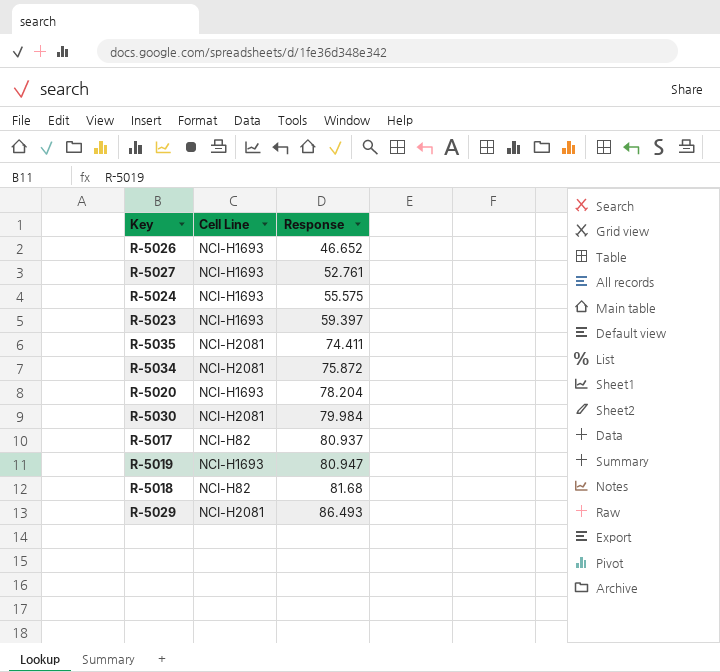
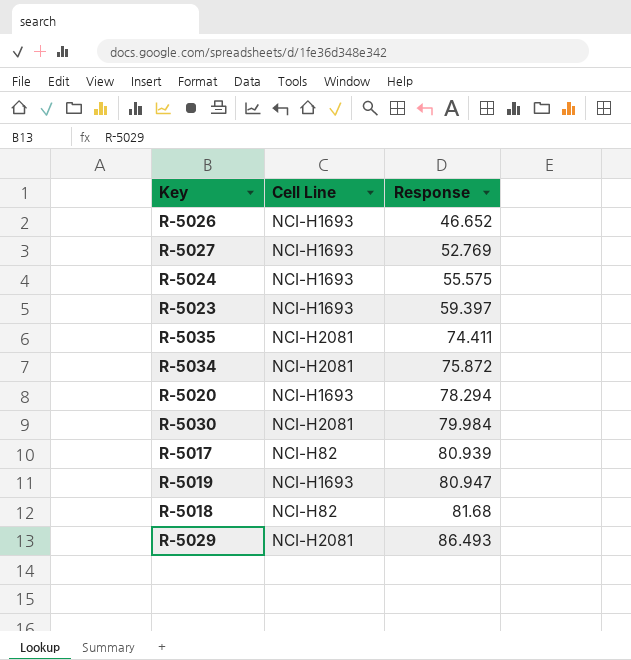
R-5027 | Response: 52.761 -> 52.769
R-5020 | Response: 78.204 -> 78.294
R-5017 | Response: 80.937 -> 80.939

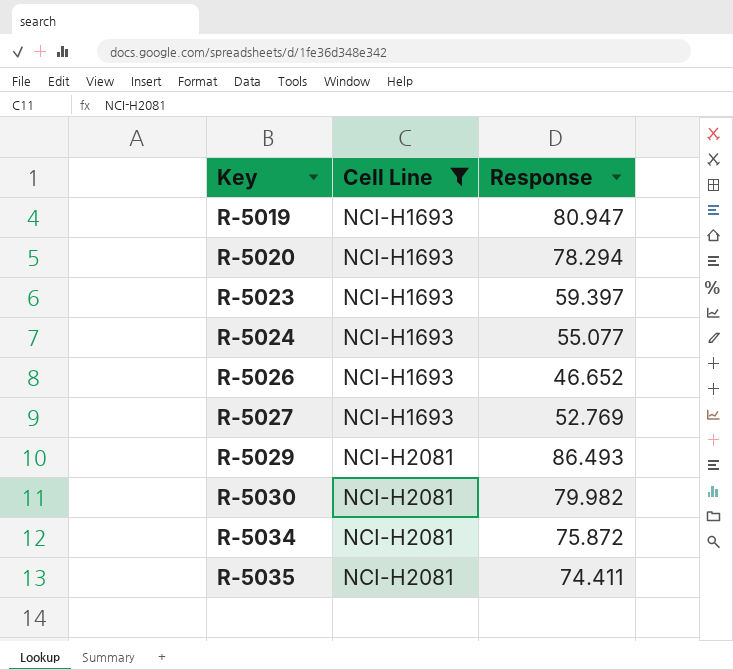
filter: none -> Cell Line != NCI-H82
row order: Response ascending -> Key ascending
R-5024 | Response: 55.575 -> 55.077
R-5030 | Response: 79.984 -> 79.982

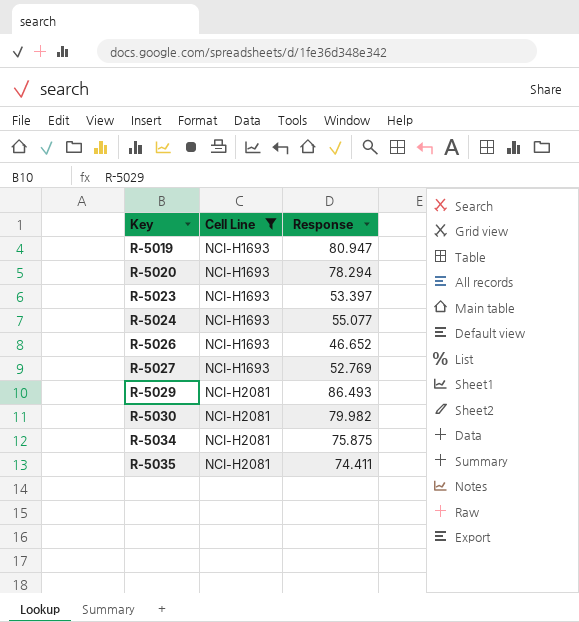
R-5023 | Response: 59.397 -> 53.397
R-5034 | Response: 75.872 -> 75.875

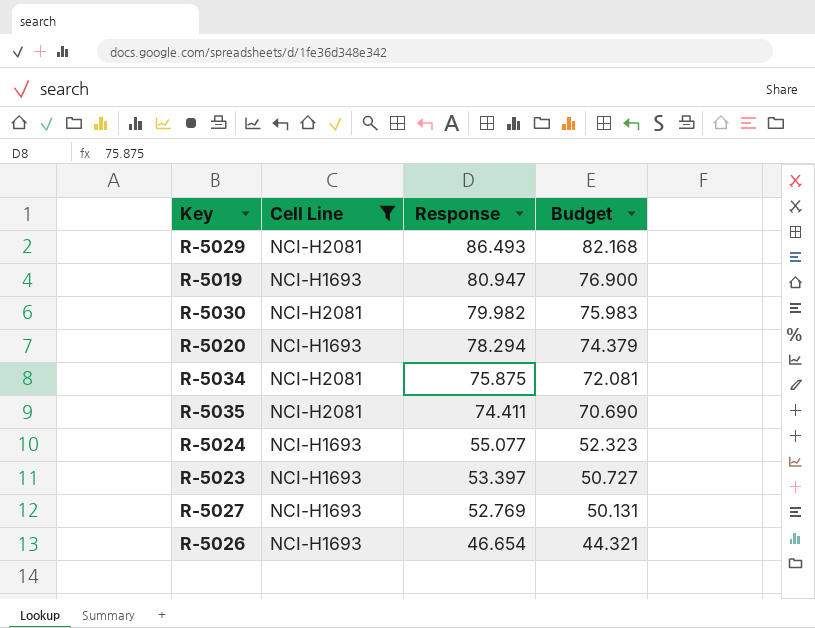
row order: Key ascending -> Response descending
column Budget | formula: none -> [Response] * 0.95
R-5026 | Response: 46.652 -> 46.654

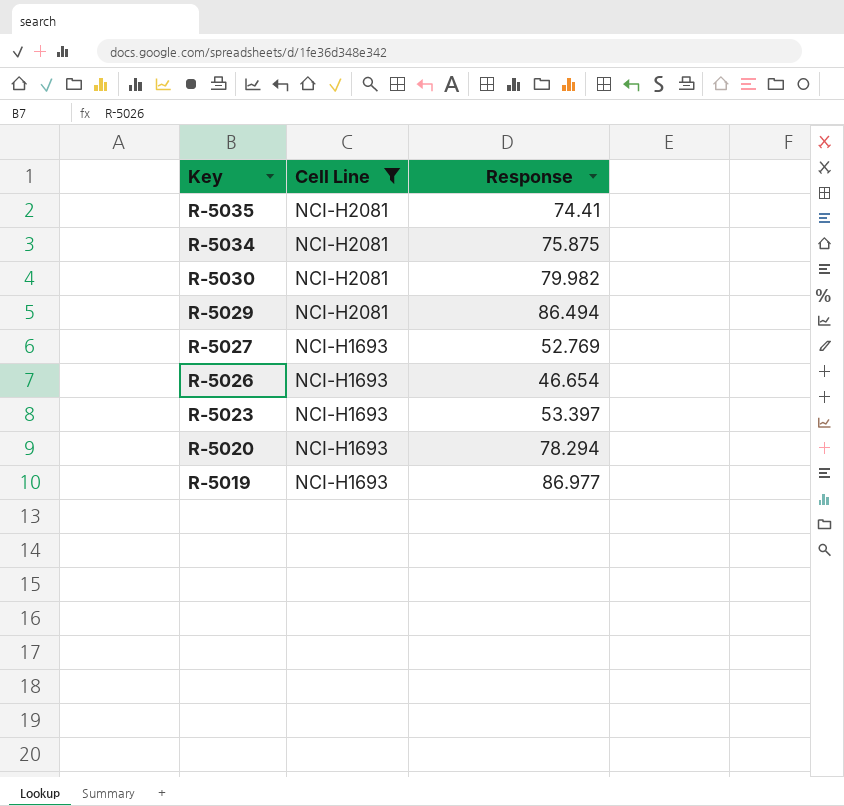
row order: Response descending -> Key descending
column Budget | formula: [Response] * 0.95 -> none
row R-5024: NCI-H1693 | 55.077 | 52.323 -> none
R-5035 | Response: 74.411 -> 74.41
R-5029 | Response: 86.493 -> 86.494
R-5019 | Response: 80.947 -> 86.977

